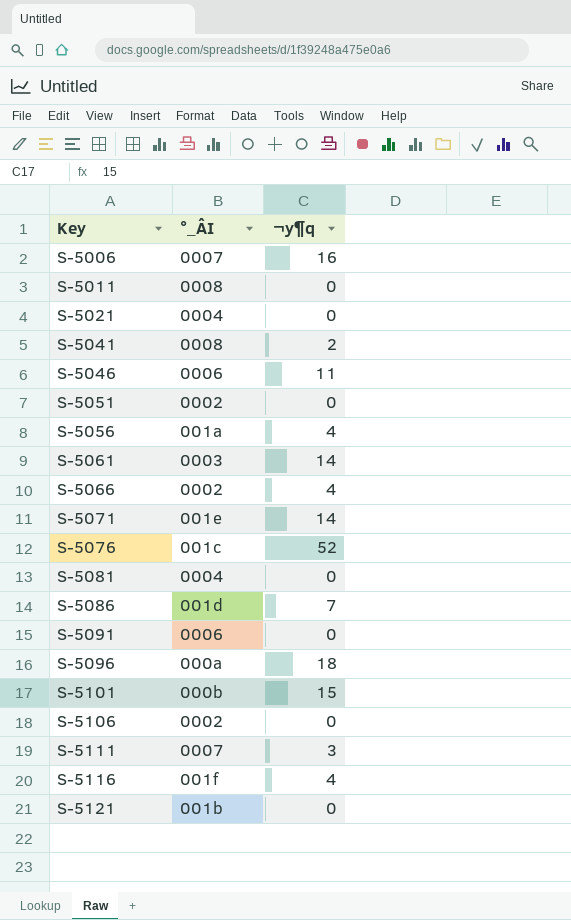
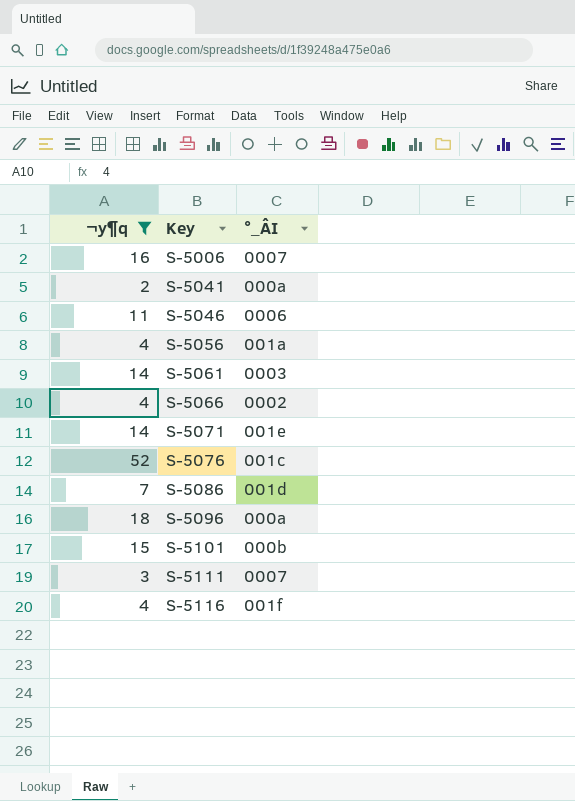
filter: none -> ¬y¶q != 0
column ¬y¶q | position: 3 -> 1
S-5041 | °_ÂI: 0008 -> 000a

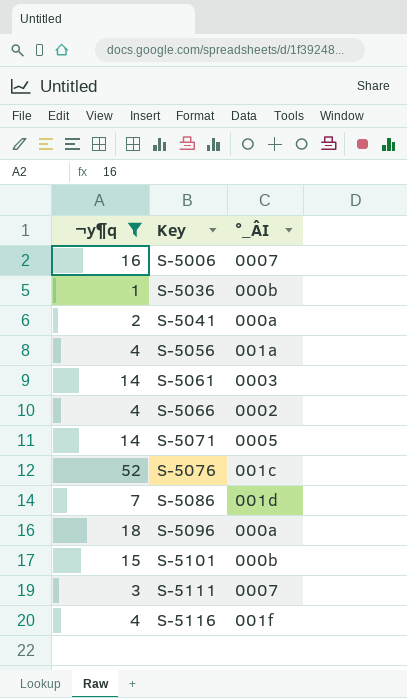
row S-5046: 11 | 0006 -> none
row S-5036: none -> 1 | 000b
S-5071 | °_ÂI: 001e -> 0005

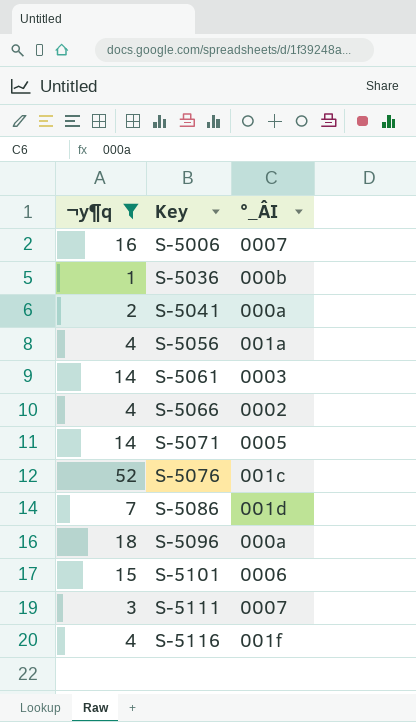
S-5101 | °_ÂI: 000b -> 0006

